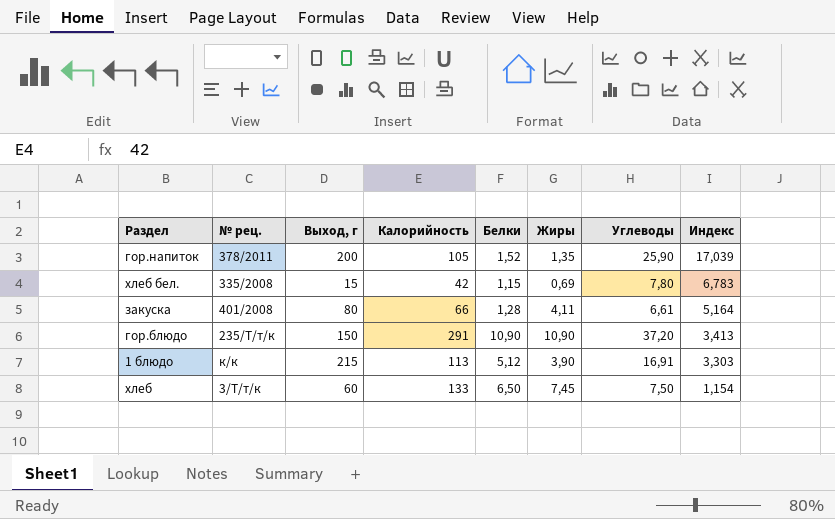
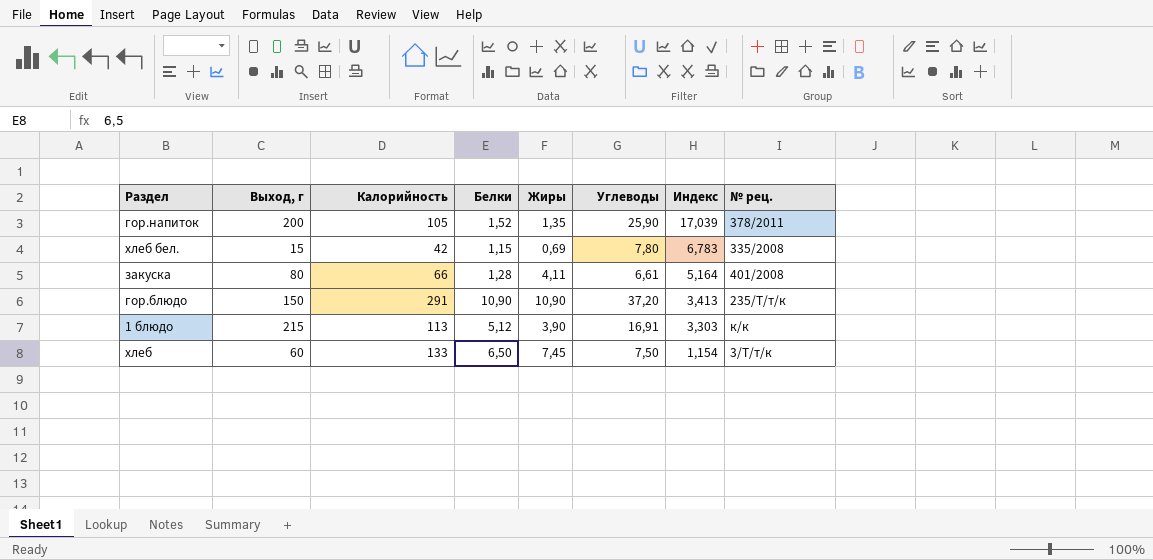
column № рец. | position: 2 -> 8

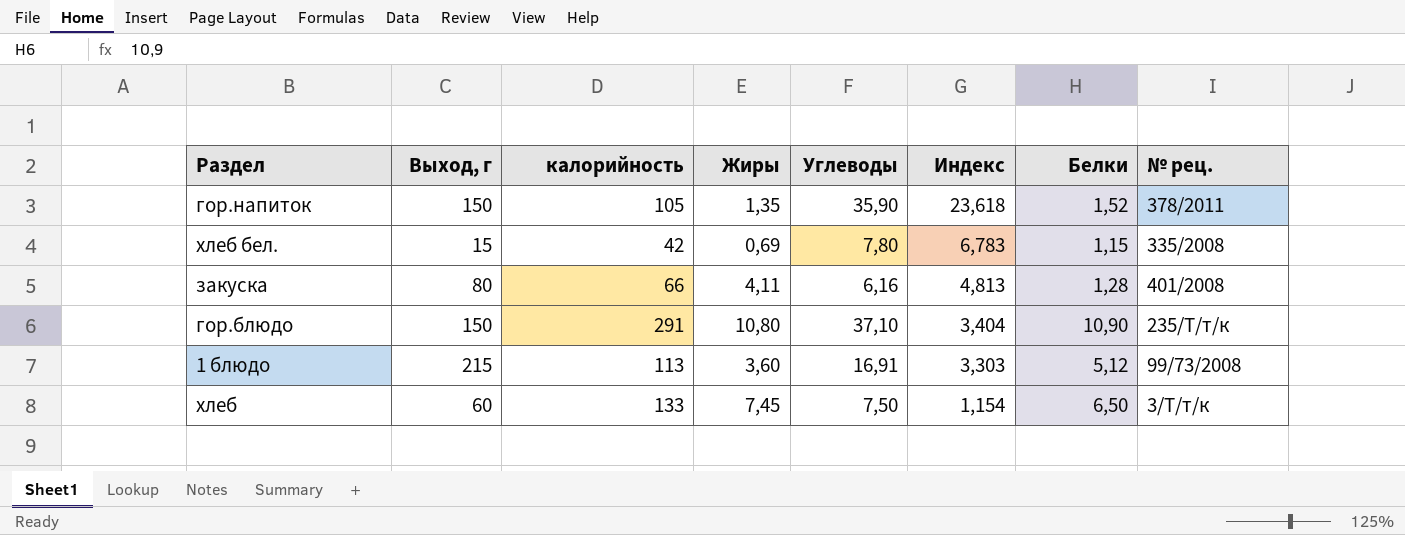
column name: Калорийность -> калорийность
column Белки | position: 4 -> 7
гор.напиток | Выход, г: 200 -> 150
гор.напиток | Углеводы: 25,90 -> 35,90
гор.напиток | Индекс: 17,039 -> 23,618
закуска | Углеводы: 6,61 -> 6,16
закуска | Индекс: 5,164 -> 4,813
гор.блюдо | Жиры: 10,90 -> 10,80
гор.блюдо | Углеводы: 37,20 -> 37,10
гор.блюдо | Индекс: 3,413 -> 3,404
1 блюдо | Жиры: 3,90 -> 3,60
1 блюдо | № рец.: к/к -> 99/73/2008

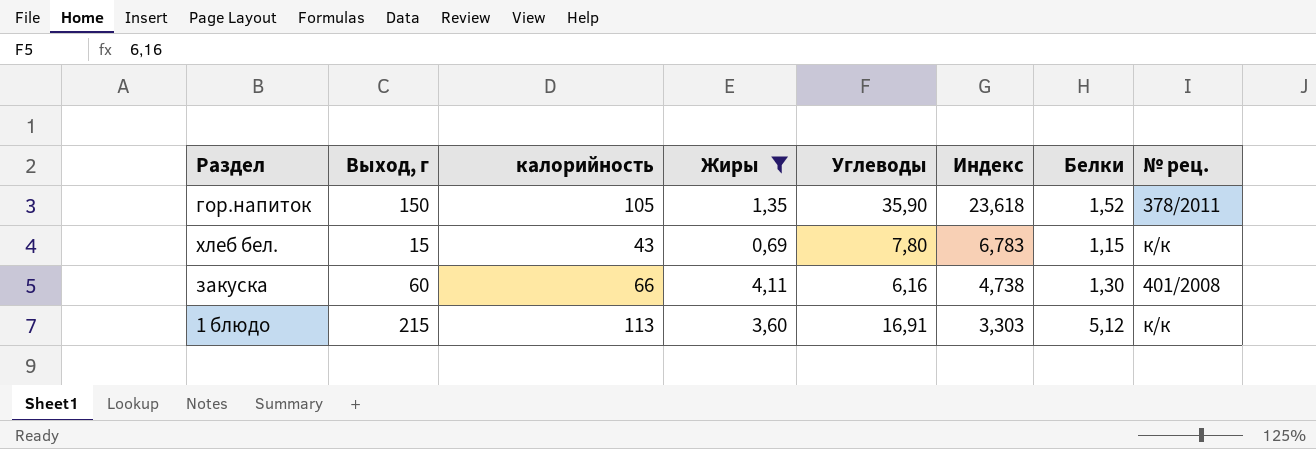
filter: none -> Жиры <= 4,11
хлеб бел. | калорийность: 42 -> 43
хлеб бел. | № рец.: 335/2008 -> к/к
закуска | Выход, г: 80 -> 60
закуска | Индекс: 4,813 -> 4,738
закуска | Белки: 1,28 -> 1,30
1 блюдо | № рец.: 99/73/2008 -> к/к

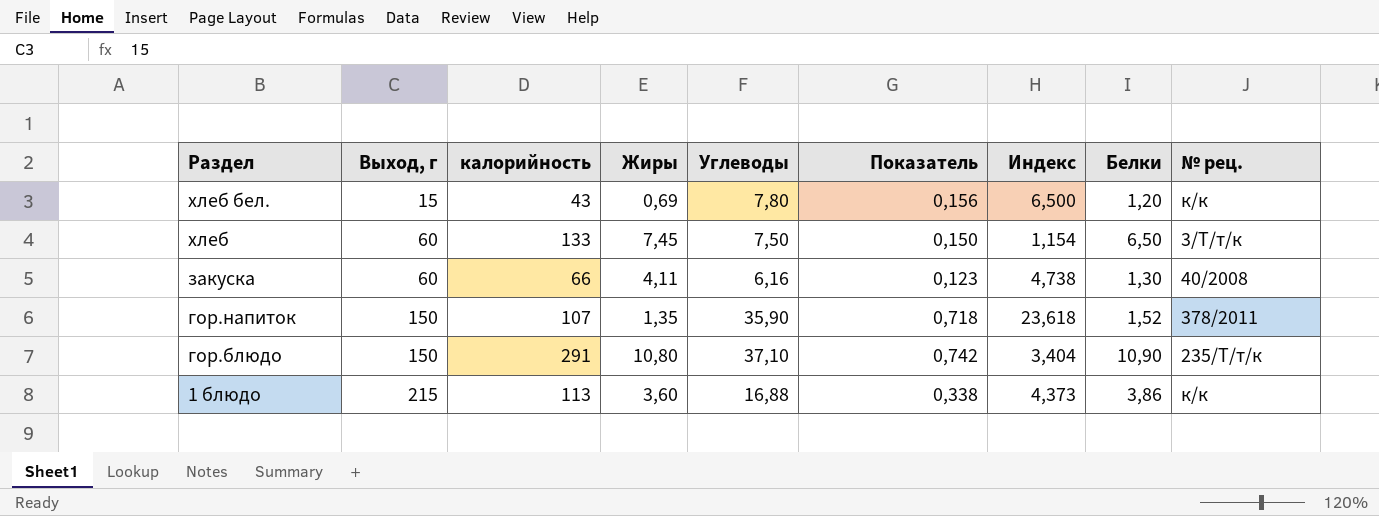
filter: Жиры <= 4,11 -> none
row order: Индекс descending -> Раздел descending
column Показатель | formula: none -> [Углеводы] * 0,02
хлеб бел. | Индекс: 6,783 -> 6,500
хлеб бел. | Белки: 1,15 -> 1,20
закуска | № рец.: 401/2008 -> 40/2008
гор.напиток | калорийность: 105 -> 107
1 блюдо | Углеводы: 16,91 -> 16,88
1 блюдо | Индекс: 3,303 -> 4,373
1 блюдо | Белки: 5,12 -> 3,86

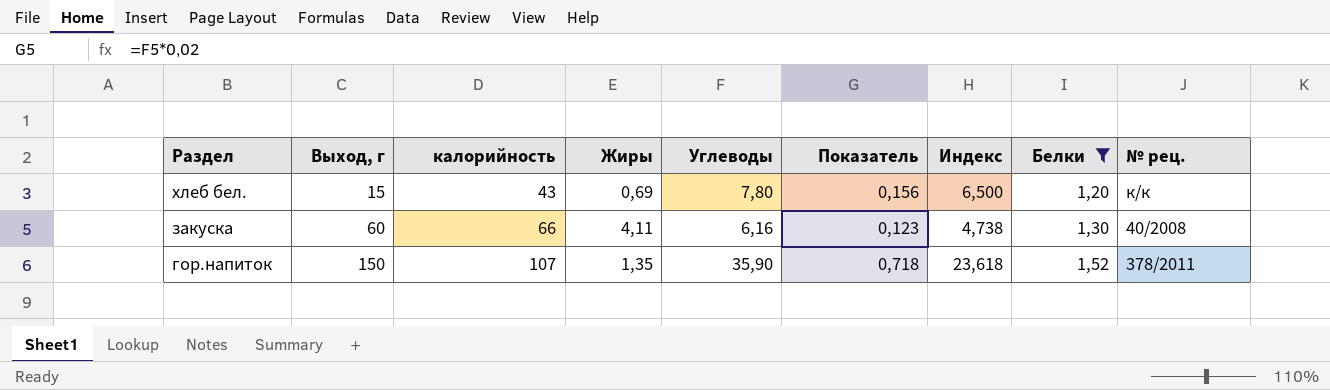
filter: none -> Белки <= 1,52

